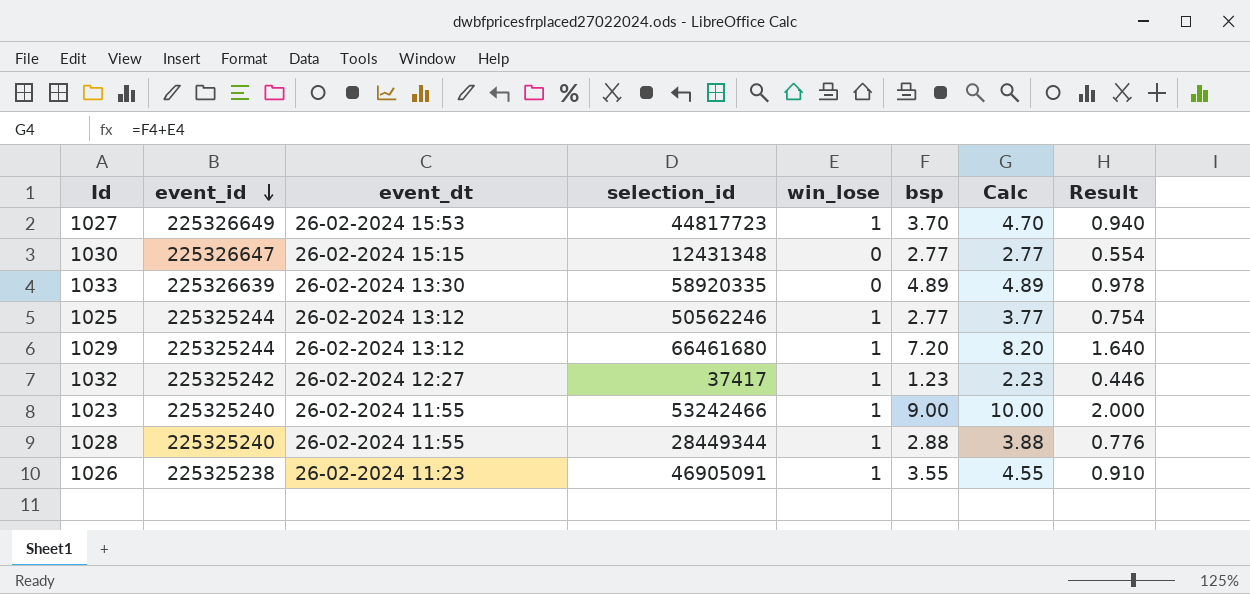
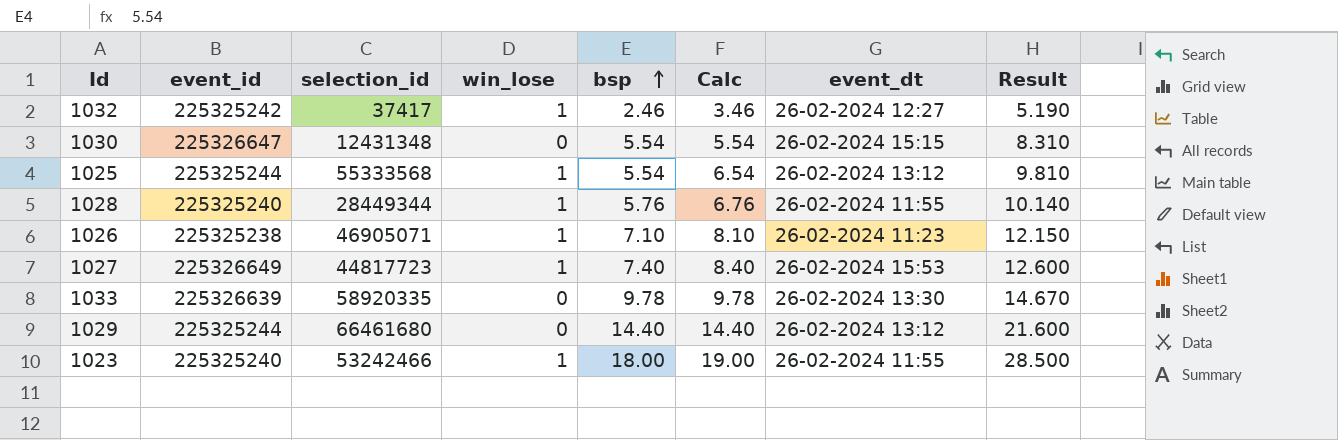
row order: event_id descending -> bsp ascending
column event_dt | position: 3 -> 7
column Result | formula: [Calc] * 0.2 -> [Calc] * 1.5
1032 | bsp: 1.23 -> 2.46
1032 | Calc: 2.23 -> 3.46
1030 | bsp: 2.77 -> 5.54
1030 | Calc: 2.77 -> 5.54
1025 | selection_id: 50562246 -> 55333568
1025 | bsp: 2.77 -> 5.54
1025 | Calc: 3.77 -> 6.54
1028 | bsp: 2.88 -> 5.76
1028 | Calc: 3.88 -> 6.76
1026 | selection_id: 46905091 -> 46905071
1026 | bsp: 3.55 -> 7.10
1026 | Calc: 4.55 -> 8.10
1027 | bsp: 3.70 -> 7.40
1027 | Calc: 4.70 -> 8.40
1033 | bsp: 4.89 -> 9.78
1033 | Calc: 4.89 -> 9.78
1029 | win_lose: 1 -> 0
1029 | bsp: 7.20 -> 14.40
1029 | Calc: 8.20 -> 14.40
1023 | bsp: 9.00 -> 18.00
1023 | Calc: 10.00 -> 19.00

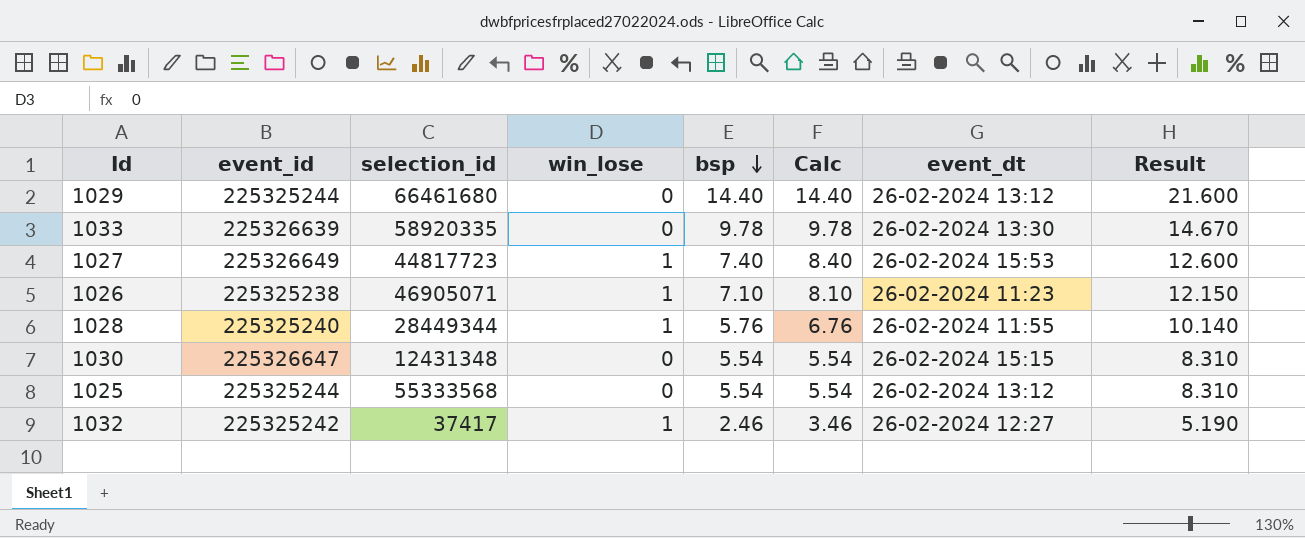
row order: bsp ascending -> bsp descending
row 1023: 225325240 | 53242466 | 1 | 18.00 | 19.00 | 26-02-2024 11:55 | 28.500 -> none
1025 | win_lose: 1 -> 0
1025 | Calc: 6.54 -> 5.54
1025 | Result: 9.810 -> 8.310

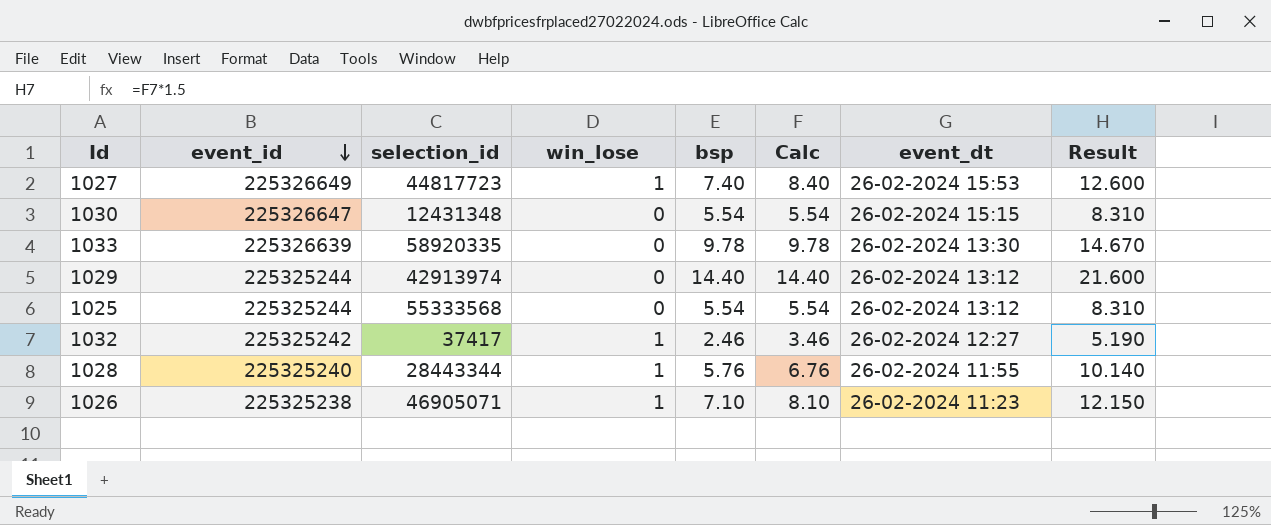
row order: bsp descending -> event_id descending
1029 | selection_id: 66461680 -> 42913974
1028 | selection_id: 28449344 -> 28443344

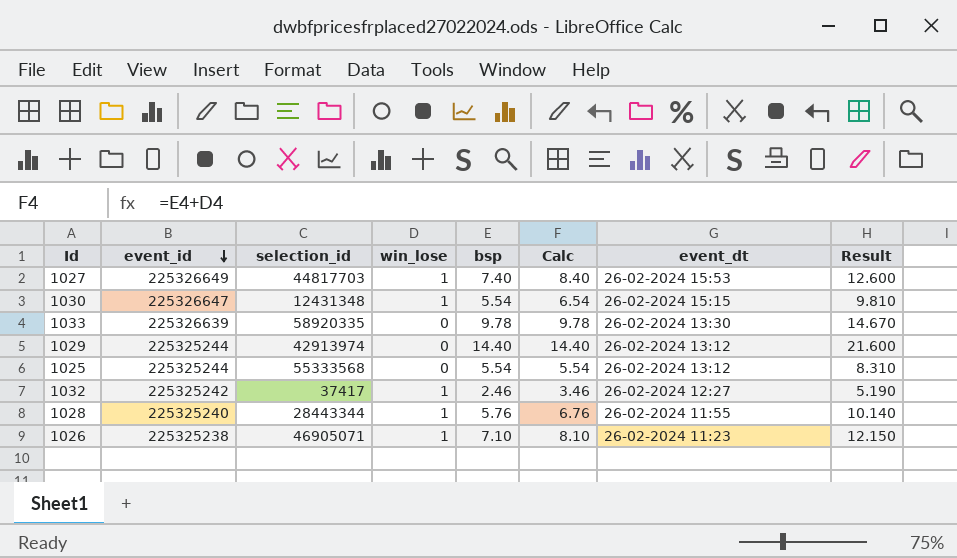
1027 | selection_id: 44817723 -> 44817703
1030 | win_lose: 0 -> 1
1030 | Calc: 5.54 -> 6.54
1030 | Result: 8.310 -> 9.810

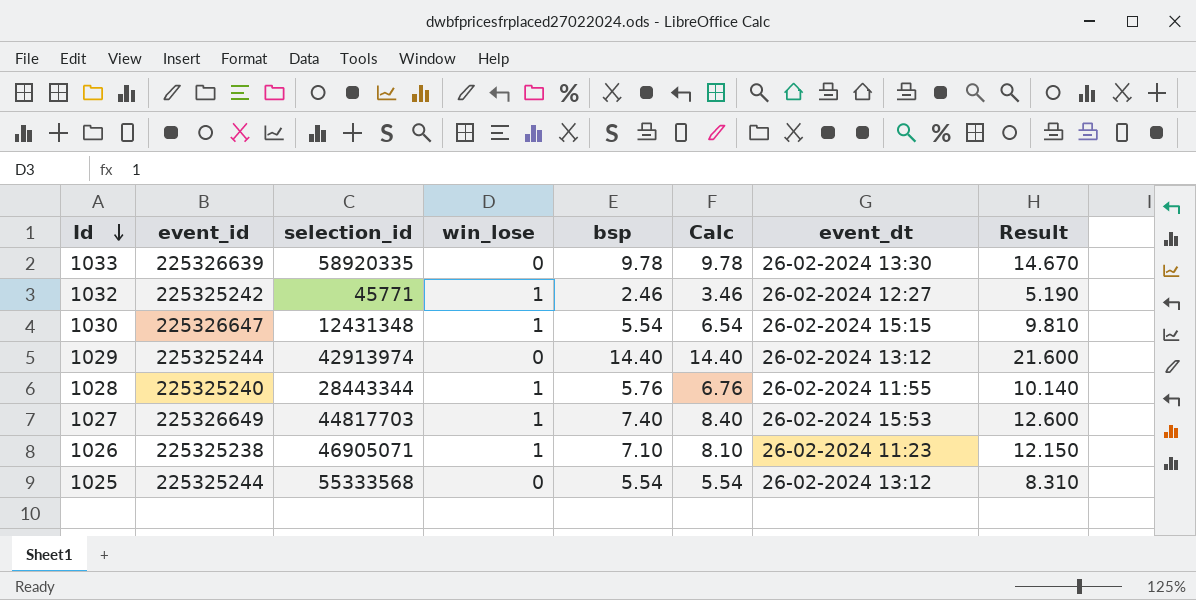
row order: event_id descending -> Id descending
1032 | selection_id: 37417 -> 45771

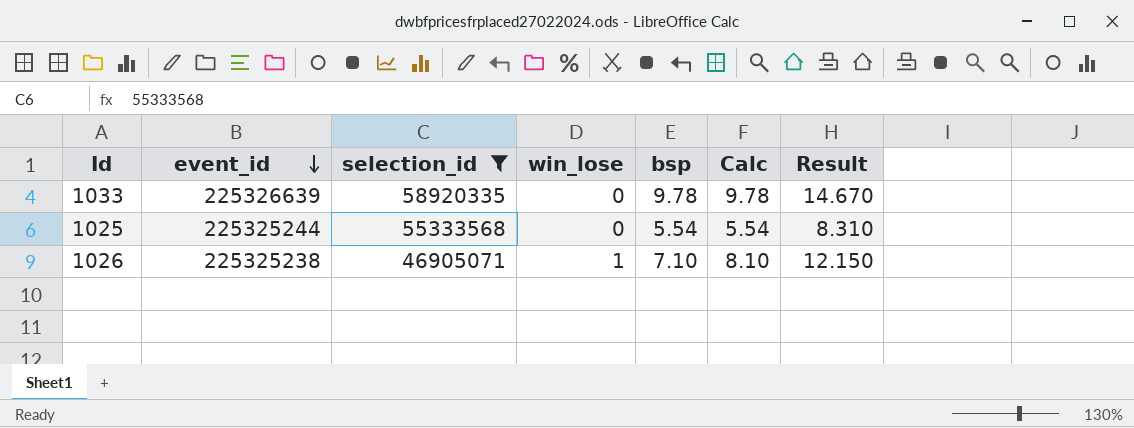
filter: none -> selection_id >= 46905071
row order: Id descending -> event_id descending
column event_dt | position: 7 -> none

